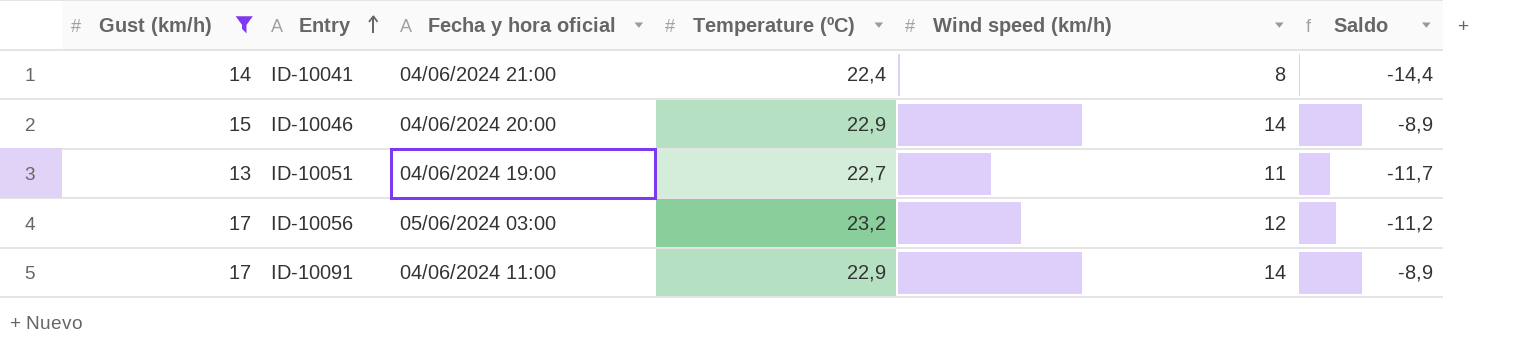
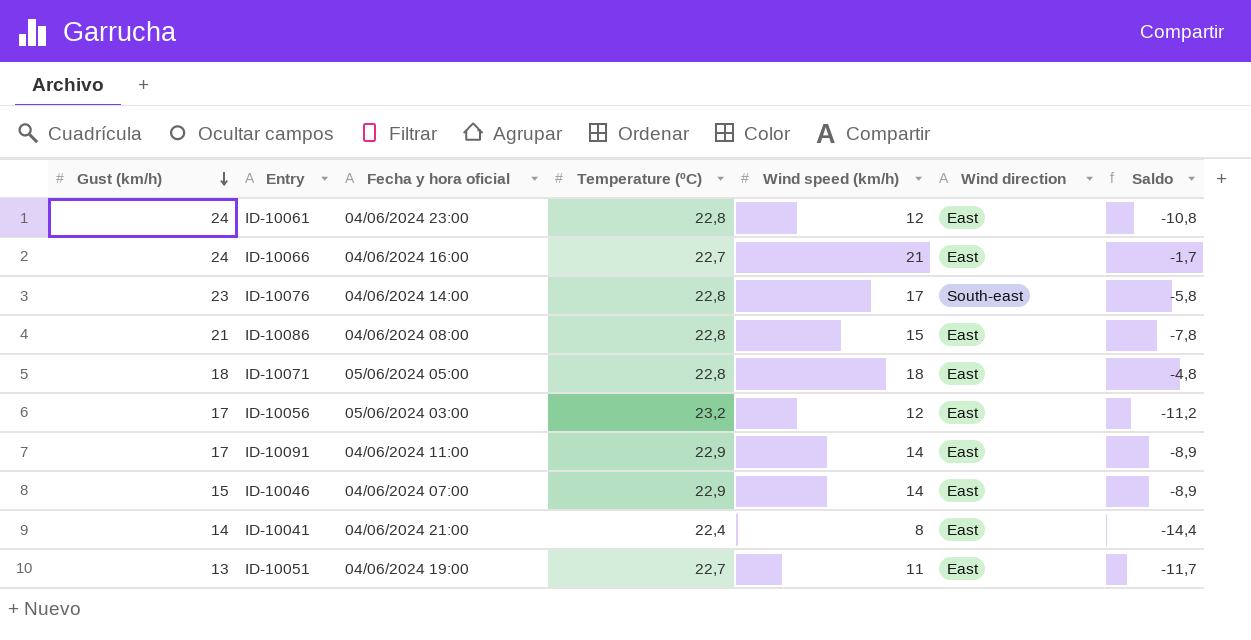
filter: Gust (km/h) <= 17 -> none
row order: Entry ascending -> Gust (km/h) descending
column Wind direction | position: none -> 6
ID-10046 | Fecha y hora oficial: 04/06/2024 20:00 -> 04/06/2024 07:00

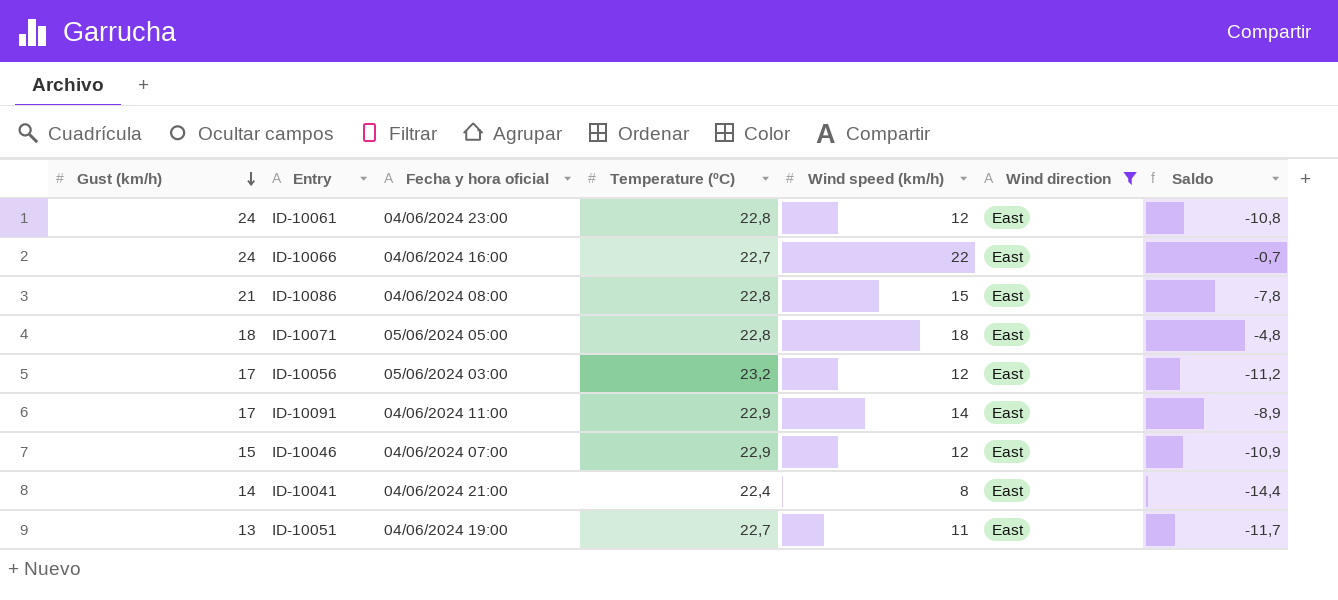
filter: none -> Wind direction = East
ID-10066 | Wind speed (km/h): 21 -> 22
ID-10066 | Saldo: -1,7 -> -0,7
ID-10046 | Wind speed (km/h): 14 -> 12
ID-10046 | Saldo: -8,9 -> -10,9

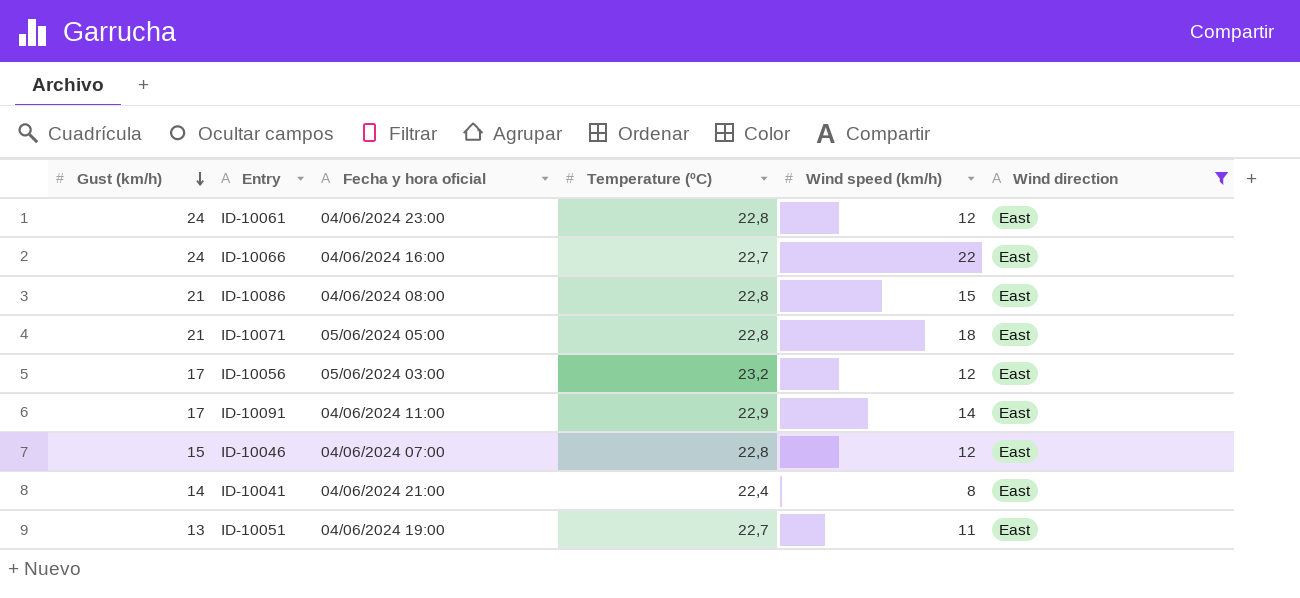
column Saldo | formula: [Wind speed (km/h)] - [Temperature (ºC)] -> none
ID-10071 | Gust (km/h): 18 -> 21
ID-10046 | Temperature (ºC): 22,9 -> 22,8

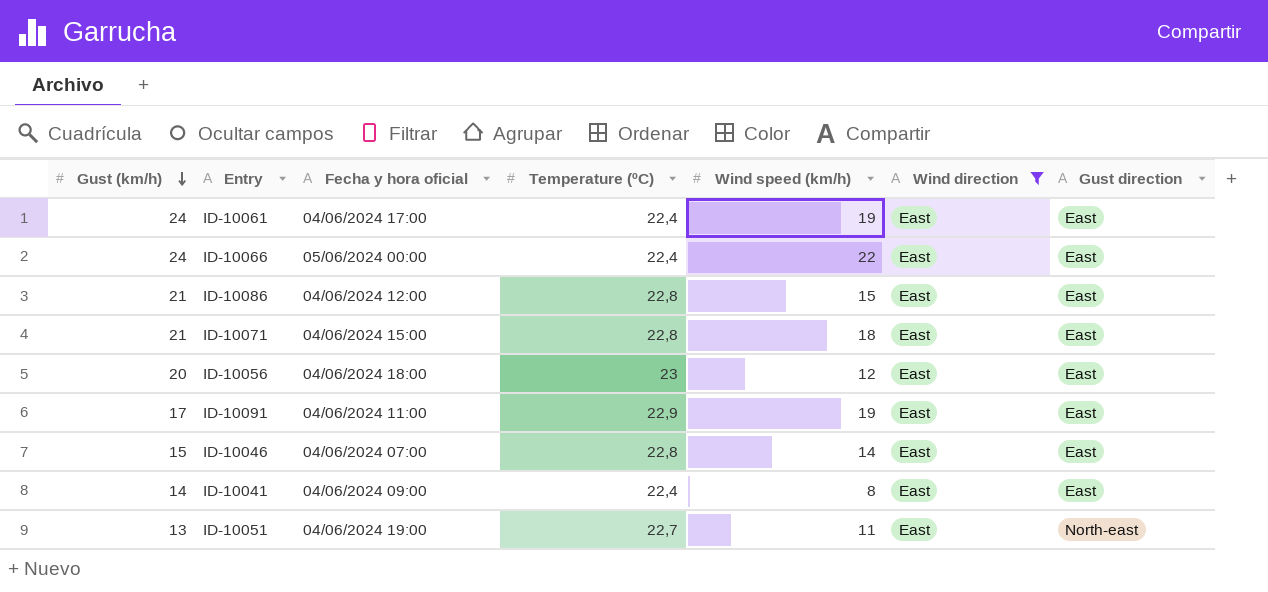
column Gust direction | position: none -> 7
ID-10061 | Fecha y hora oficial: 04/06/2024 23:00 -> 04/06/2024 17:00
ID-10061 | Temperature (ºC): 22,8 -> 22,4
ID-10061 | Wind speed (km/h): 12 -> 19
ID-10066 | Fecha y hora oficial: 04/06/2024 16:00 -> 05/06/2024 00:00
ID-10066 | Temperature (ºC): 22,7 -> 22,4
ID-10086 | Fecha y hora oficial: 04/06/2024 08:00 -> 04/06/2024 12:00
ID-10071 | Fecha y hora oficial: 05/06/2024 05:00 -> 04/06/2024 15:00
ID-10056 | Gust (km/h): 17 -> 20
ID-10056 | Fecha y hora oficial: 05/06/2024 03:00 -> 04/06/2024 18:00
ID-10056 | Temperature (ºC): 23,2 -> 23
ID-10091 | Wind speed (km/h): 14 -> 19
ID-10046 | Wind speed (km/h): 12 -> 14
ID-10041 | Fecha y hora oficial: 04/06/2024 21:00 -> 04/06/2024 09:00

